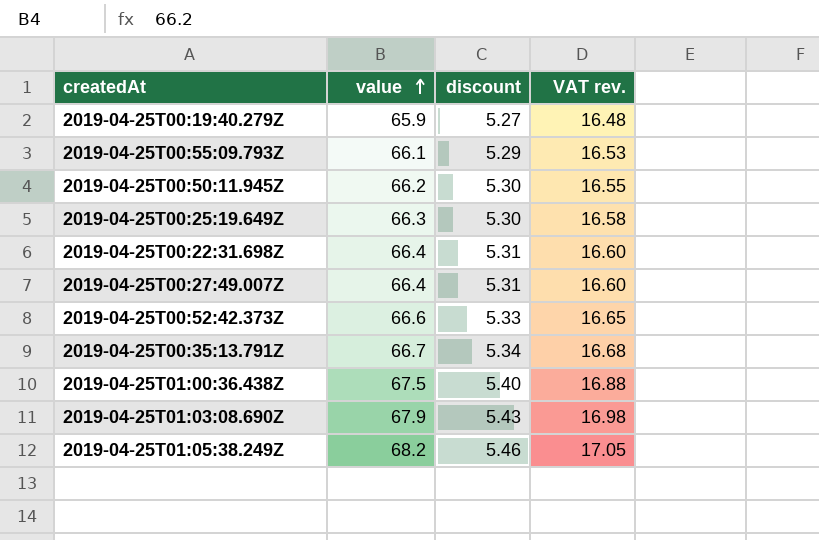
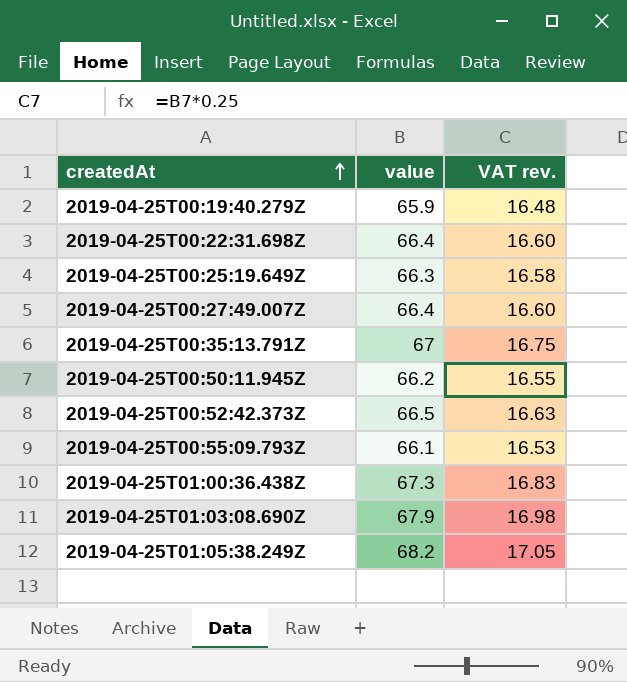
row order: value ascending -> createdAt ascending
column discount | formula: [value] * 0.08 -> none
2019-04-25T00:35:13.791Z | value: 66.7 -> 67
2019-04-25T00:35:13.791Z | VAT rev.: 16.68 -> 16.75
2019-04-25T00:52:42.373Z | value: 66.6 -> 66.5
2019-04-25T00:52:42.373Z | VAT rev.: 16.65 -> 16.63
2019-04-25T01:00:36.438Z | value: 67.5 -> 67.3
2019-04-25T01:00:36.438Z | VAT rev.: 16.88 -> 16.83

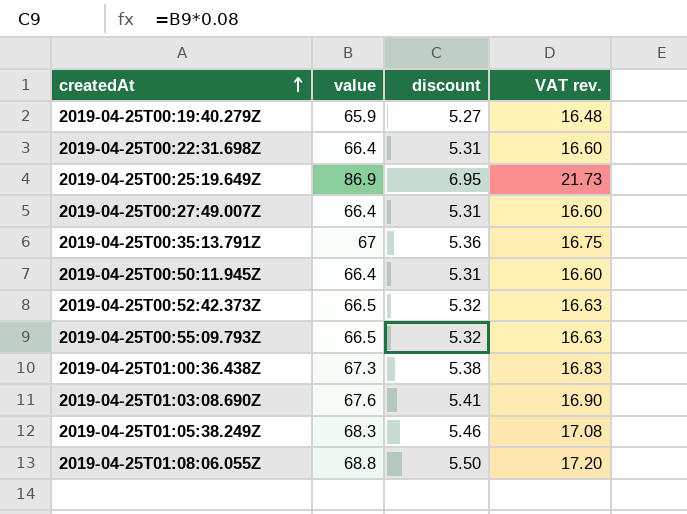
column discount | formula: none -> [value] * 0.08
2019-04-25T00:25:19.649Z | value: 66.3 -> 86.9
2019-04-25T00:25:19.649Z | VAT rev.: 16.58 -> 21.73
2019-04-25T00:50:11.945Z | value: 66.2 -> 66.4
2019-04-25T00:50:11.945Z | VAT rev.: 16.55 -> 16.60
2019-04-25T00:55:09.793Z | value: 66.1 -> 66.5
2019-04-25T00:55:09.793Z | VAT rev.: 16.53 -> 16.63
2019-04-25T01:03:08.690Z | value: 67.9 -> 67.6
2019-04-25T01:03:08.690Z | VAT rev.: 16.98 -> 16.90
2019-04-25T01:05:38.249Z | value: 68.2 -> 68.3
2019-04-25T01:05:38.249Z | VAT rev.: 17.05 -> 17.08
row 2019-04-25T01:08:06.055Z: none -> 68.8 | 5.50 | 17.20

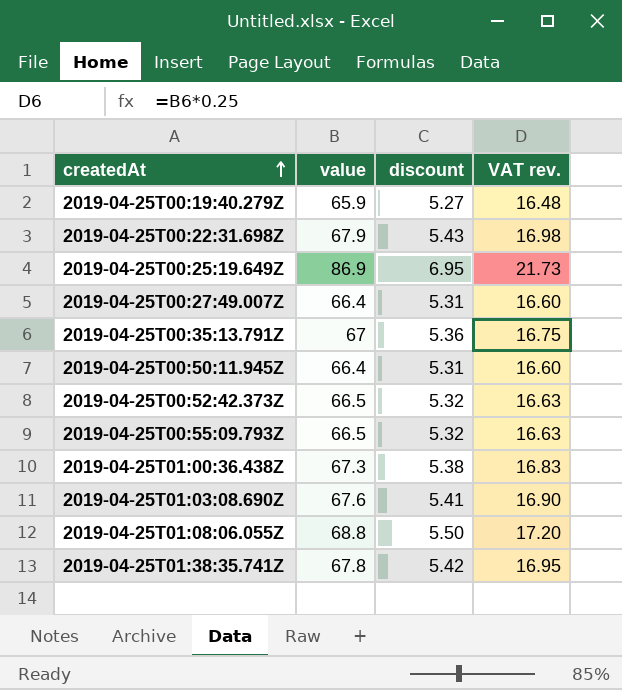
row 2019-04-25T01:05:38.249Z: 68.3 | 5.46 | 17.08 -> none
2019-04-25T00:22:31.698Z | value: 66.4 -> 67.9
2019-04-25T00:22:31.698Z | discount: 5.31 -> 5.43
2019-04-25T00:22:31.698Z | VAT rev.: 16.60 -> 16.98
row 2019-04-25T01:38:35.741Z: none -> 67.8 | 5.42 | 16.95

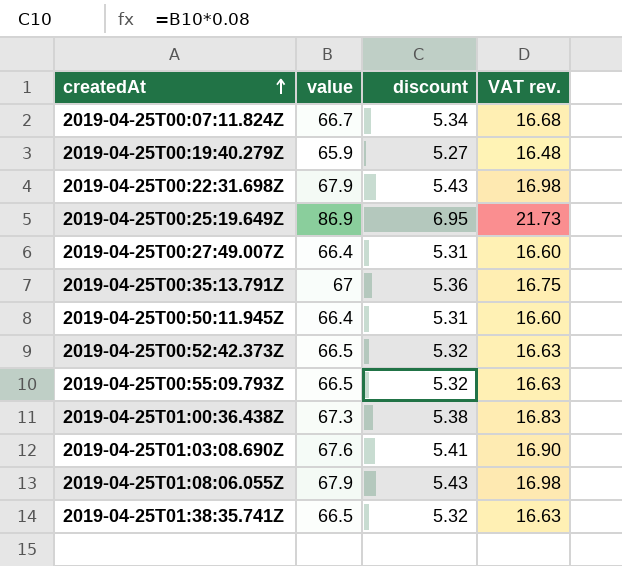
row 2019-04-25T00:07:11.824Z: none -> 66.7 | 5.34 | 16.68
2019-04-25T01:08:06.055Z | value: 68.8 -> 67.9
2019-04-25T01:08:06.055Z | discount: 5.50 -> 5.43
2019-04-25T01:08:06.055Z | VAT rev.: 17.20 -> 16.98
2019-04-25T01:38:35.741Z | value: 67.8 -> 66.5
2019-04-25T01:38:35.741Z | discount: 5.42 -> 5.32
2019-04-25T01:38:35.741Z | VAT rev.: 16.95 -> 16.63

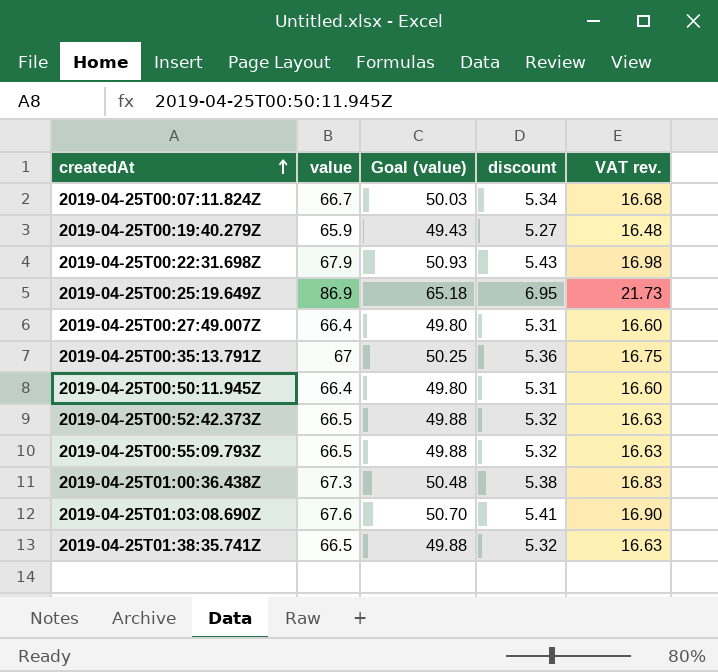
column Goal (value) | formula: none -> [value] * 0.75
row 2019-04-25T01:08:06.055Z: 67.9 | 5.43 | 16.98 -> none

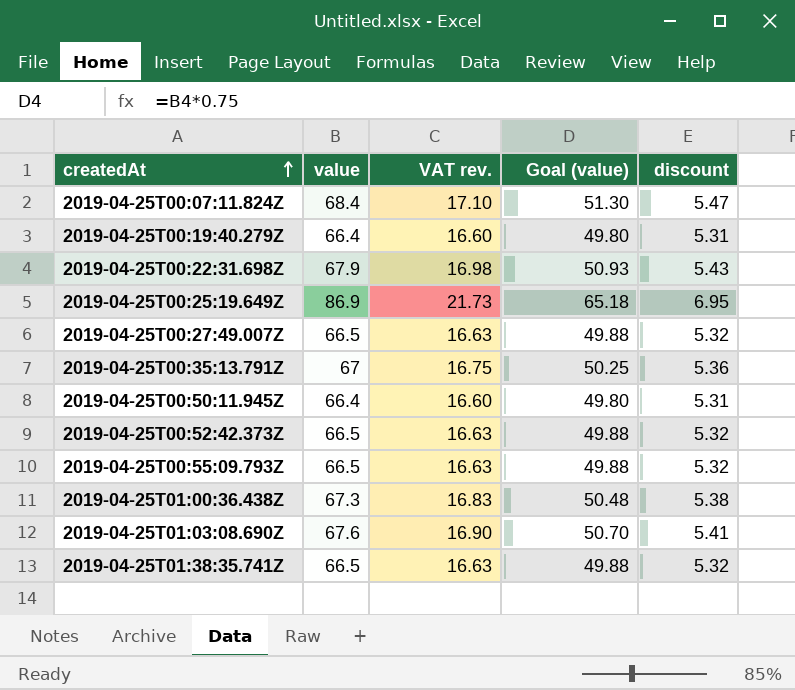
column VAT rev. | position: 5 -> 3
2019-04-25T00:07:11.824Z | value: 66.7 -> 68.4
2019-04-25T00:07:11.824Z | VAT rev.: 16.68 -> 17.10
2019-04-25T00:07:11.824Z | Goal (value): 50.03 -> 51.30
2019-04-25T00:07:11.824Z | discount: 5.34 -> 5.47
2019-04-25T00:19:40.279Z | value: 65.9 -> 66.4
2019-04-25T00:19:40.279Z | VAT rev.: 16.48 -> 16.60
2019-04-25T00:19:40.279Z | Goal (value): 49.43 -> 49.80
2019-04-25T00:19:40.279Z | discount: 5.27 -> 5.31
2019-04-25T00:27:49.007Z | value: 66.4 -> 66.5
2019-04-25T00:27:49.007Z | VAT rev.: 16.60 -> 16.63
2019-04-25T00:27:49.007Z | Goal (value): 49.80 -> 49.88
2019-04-25T00:27:49.007Z | discount: 5.31 -> 5.32

